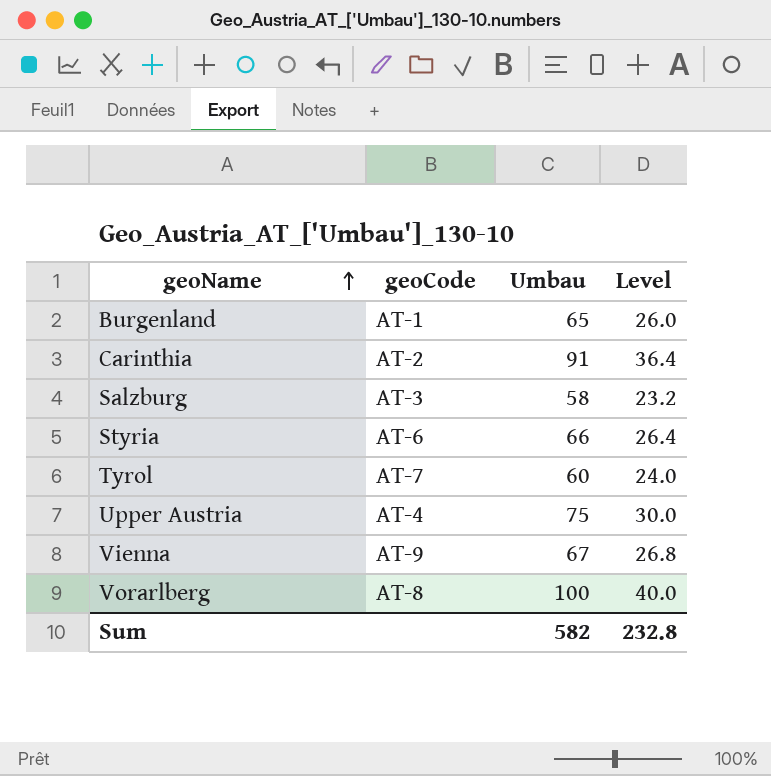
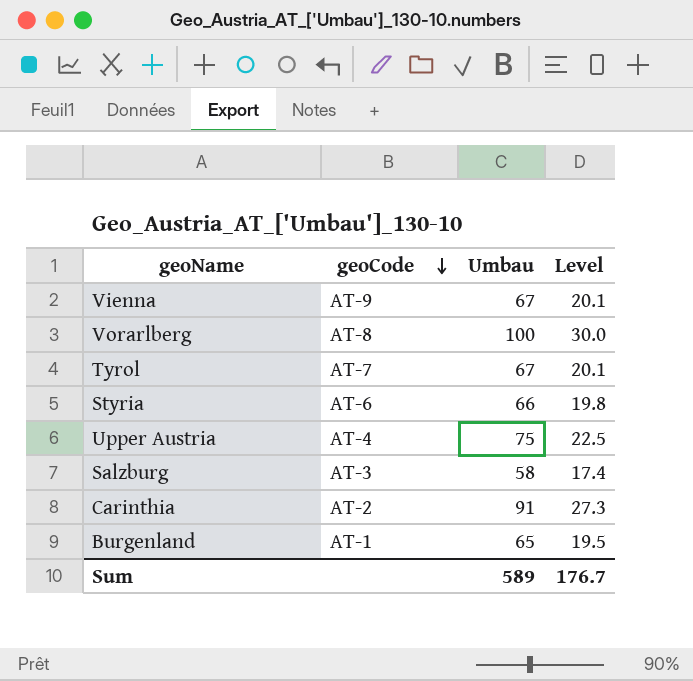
row order: geoName ascending -> geoCode descending
column Level | formula: [Umbau] * 0.4 -> [Umbau] * 0.3
Tyrol | Umbau: 60 -> 67
Sum | Umbau: 582 -> 589
Sum | Level: 232.8 -> 176.7

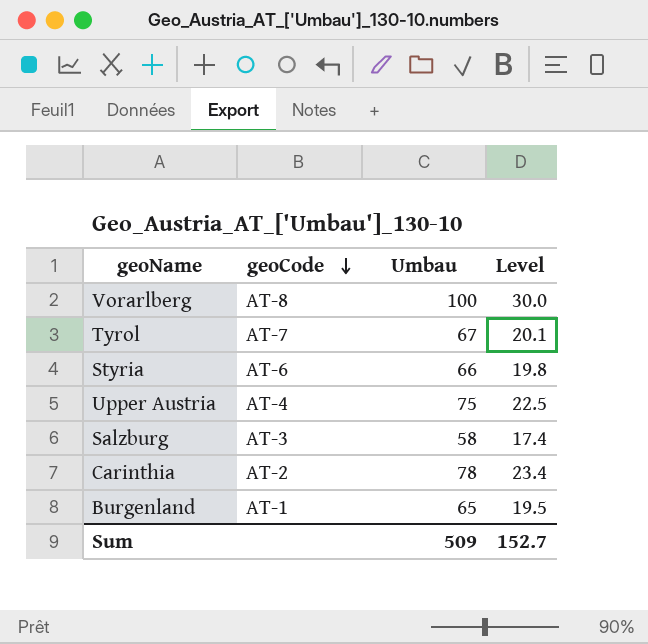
row Vienna: AT-9 | 67 | 20.1 -> none
Carinthia | Umbau: 91 -> 78
Carinthia | Level: 27.3 -> 23.4
Sum | Umbau: 589 -> 509
Sum | Level: 176.7 -> 152.7

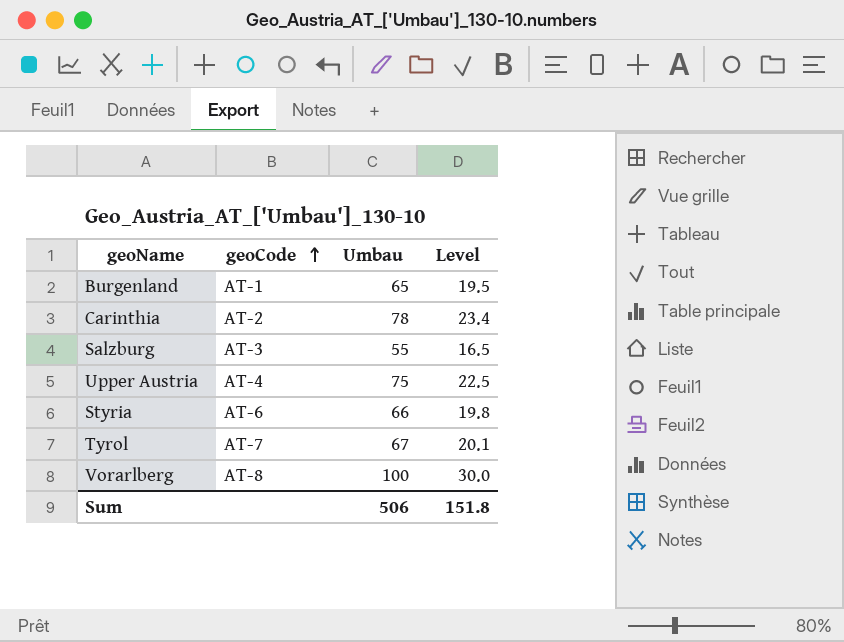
row order: geoCode descending -> geoCode ascending
Salzburg | Umbau: 58 -> 55
Salzburg | Level: 17.4 -> 16.5
Sum | Umbau: 509 -> 506
Sum | Level: 152.7 -> 151.8

